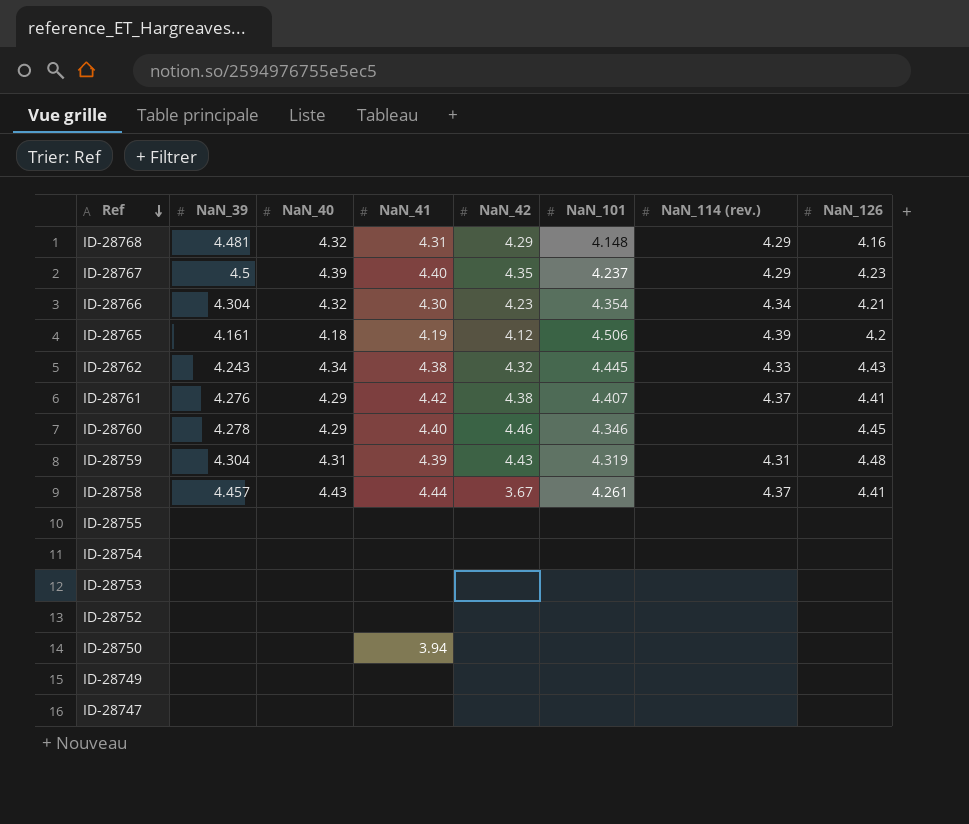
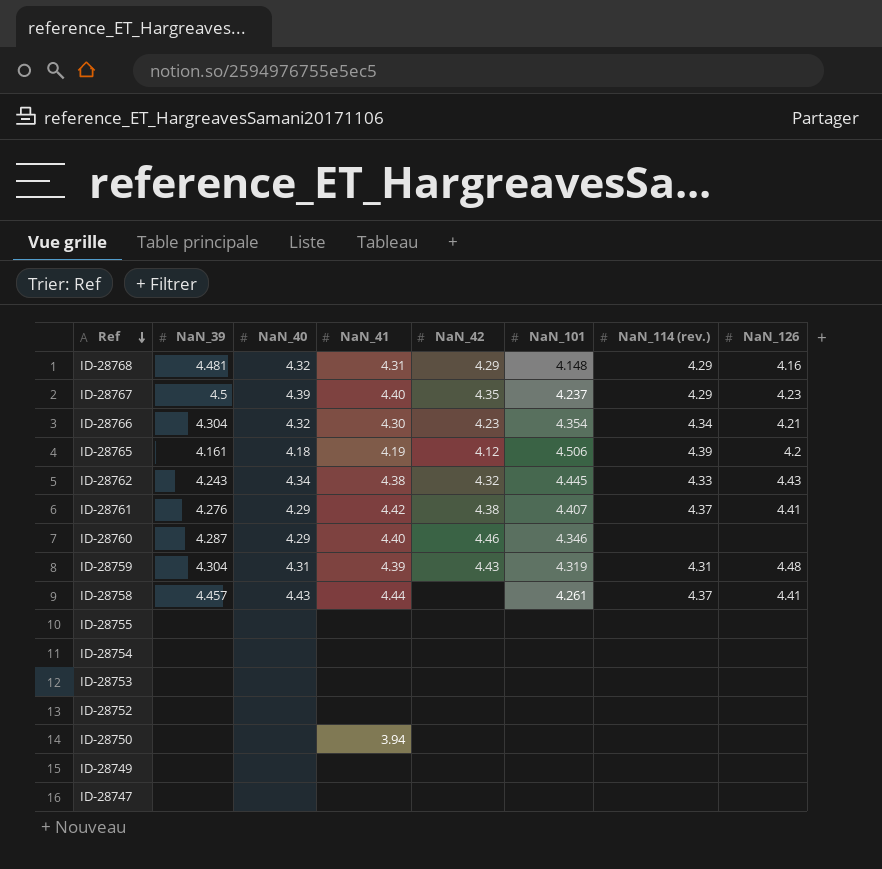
ID-28760 | NaN_39: 4.278 -> 4.287
ID-28760 | NaN_126: 4.45 -> none
ID-28758 | NaN_42: 3.67 -> none

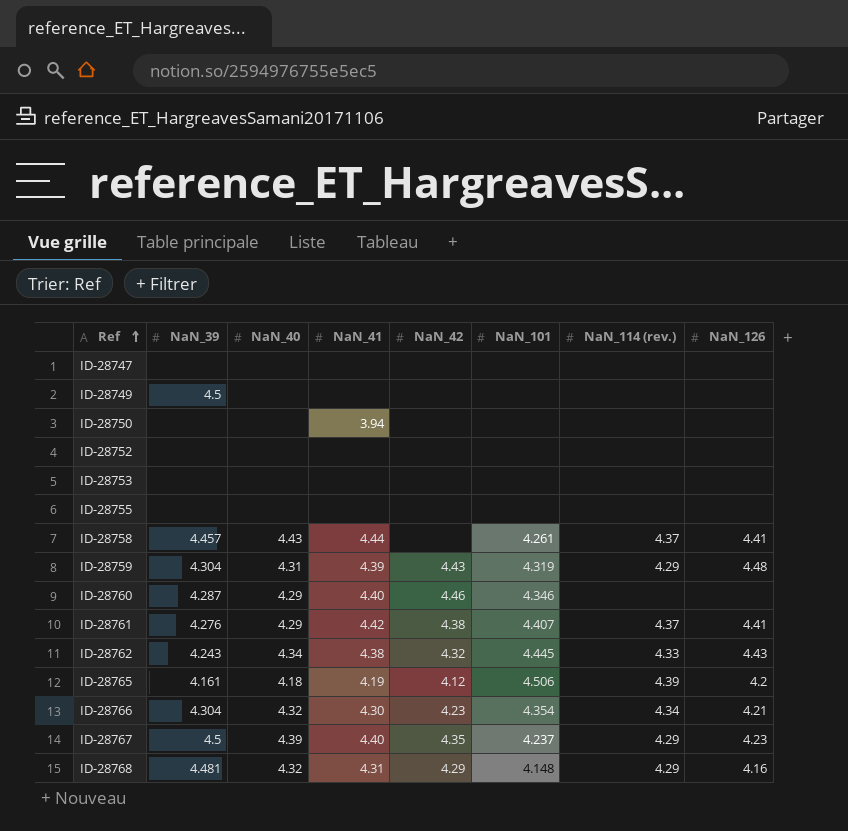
row order: Ref descending -> Ref ascending
row ID-28754: none | none | none | none | none | none | none -> none
ID-28749 | NaN_39: none -> 4.5
ID-28759 | NaN_114 (rev.): 4.31 -> 4.29

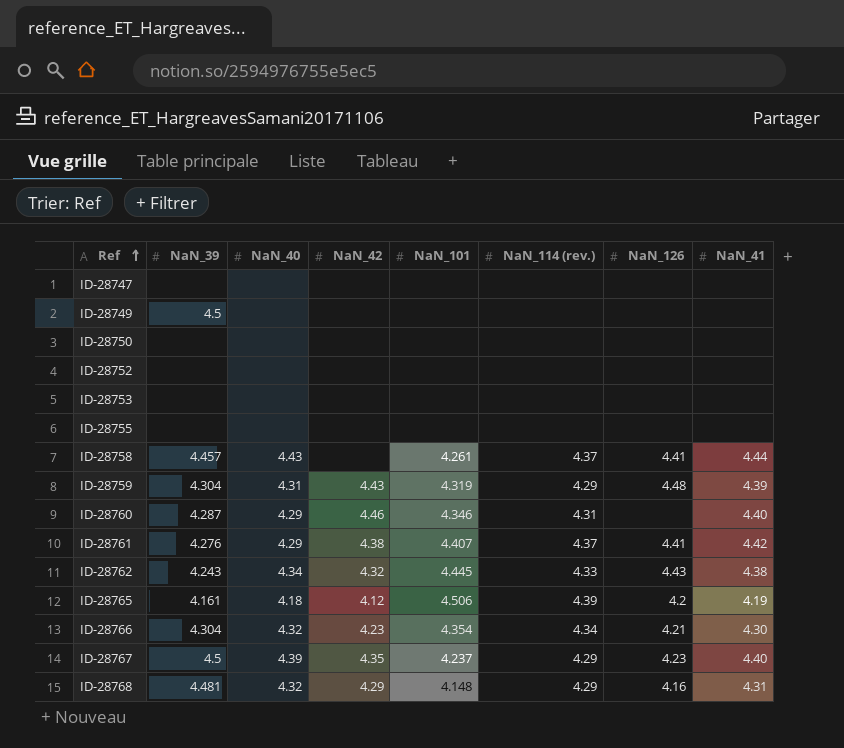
column NaN_41 | position: 4 -> 8
ID-28750 | NaN_41: 3.94 -> none
ID-28760 | NaN_114 (rev.): none -> 4.31

